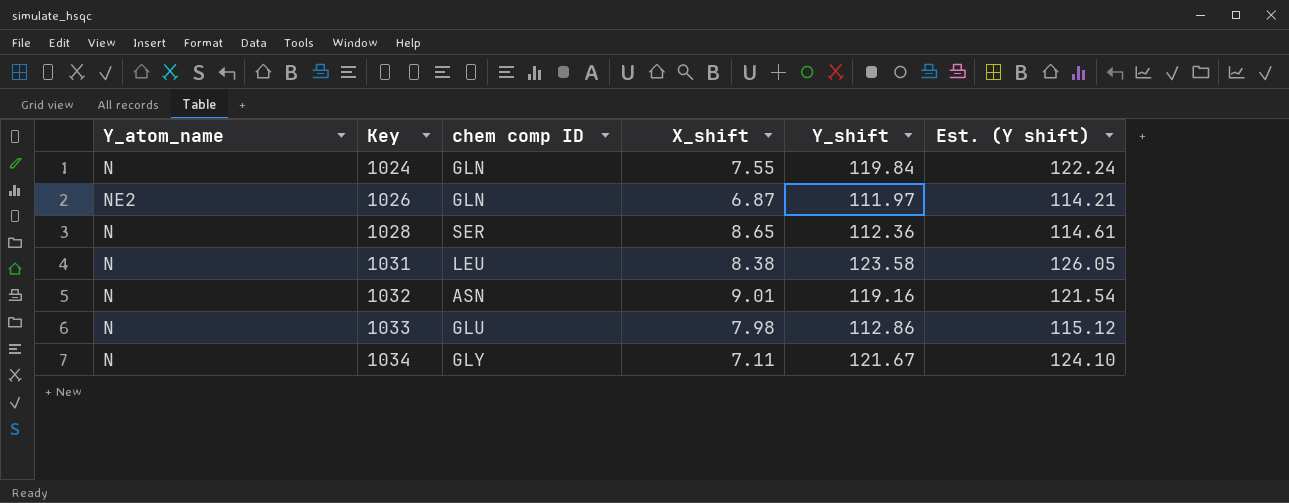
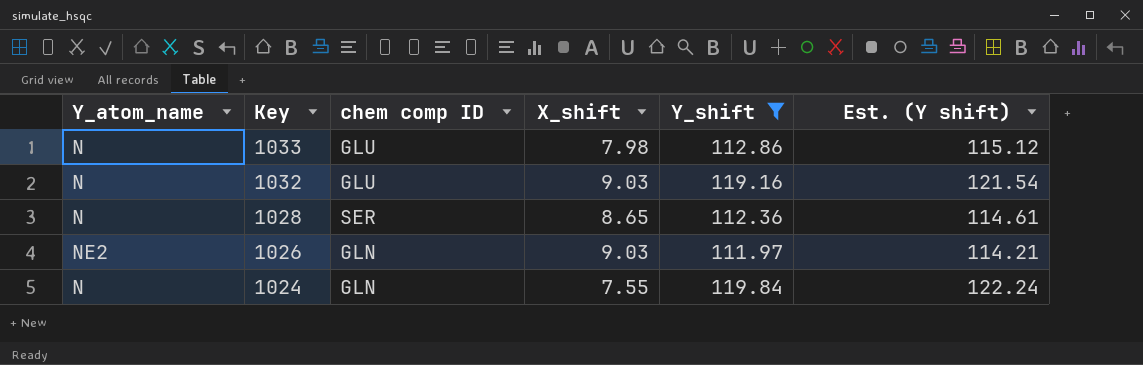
filter: none -> Y_shift <= 119.84
row order: Key ascending -> Key descending
1032 | chem comp ID: ASN -> GLU
1032 | X_shift: 9.01 -> 9.03
1026 | X_shift: 6.87 -> 9.03

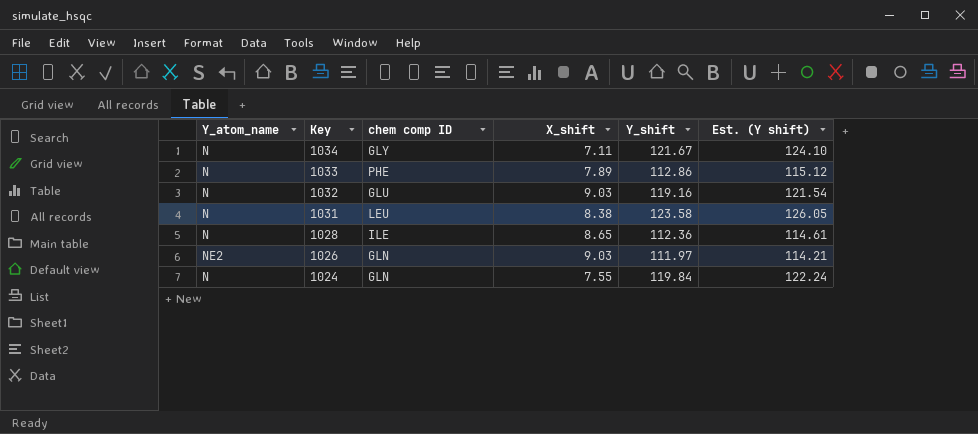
filter: Y_shift <= 119.84 -> none
1033 | chem comp ID: GLU -> PHE
1033 | X_shift: 7.98 -> 7.89
1028 | chem comp ID: SER -> ILE

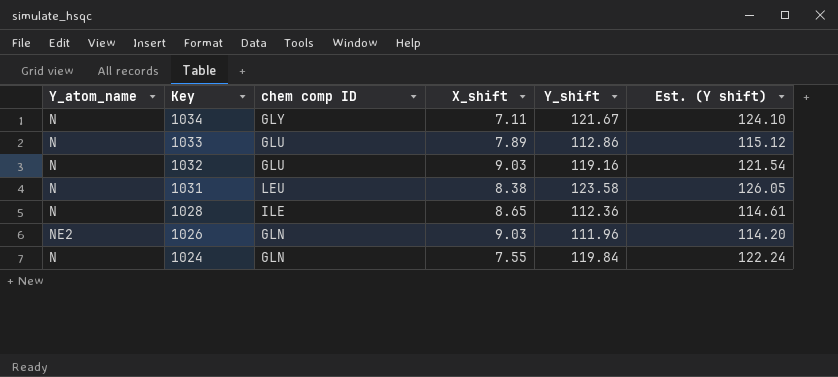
1033 | chem comp ID: PHE -> GLU
1026 | Y_shift: 111.97 -> 111.96
1026 | Est. (Y shift): 114.21 -> 114.20

